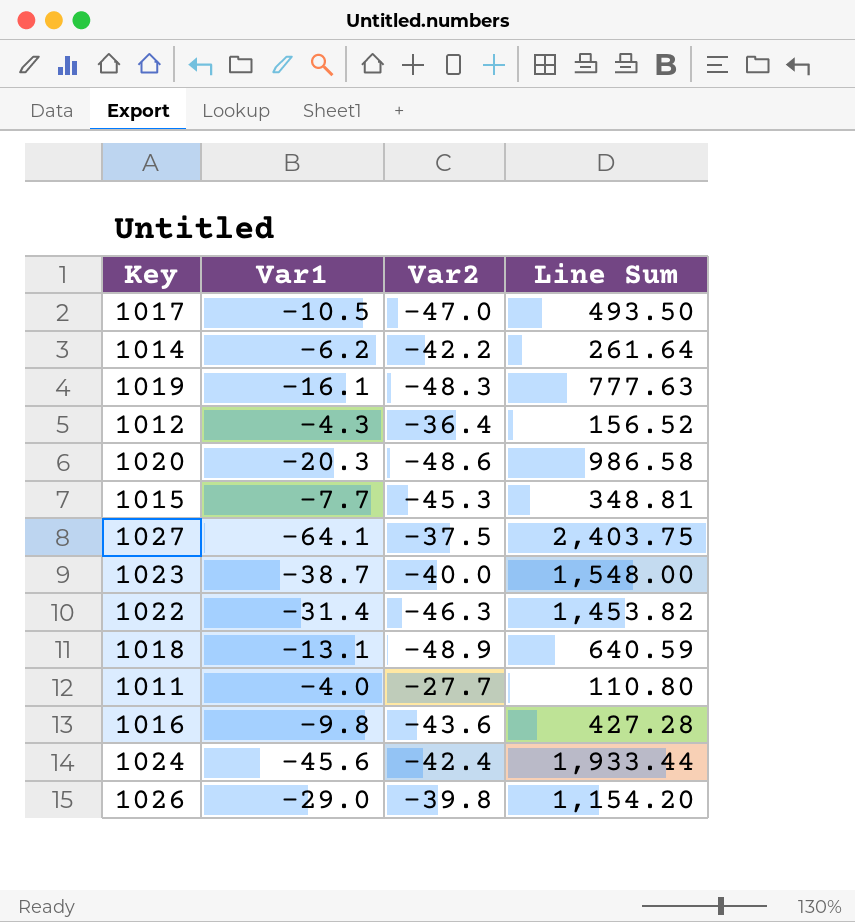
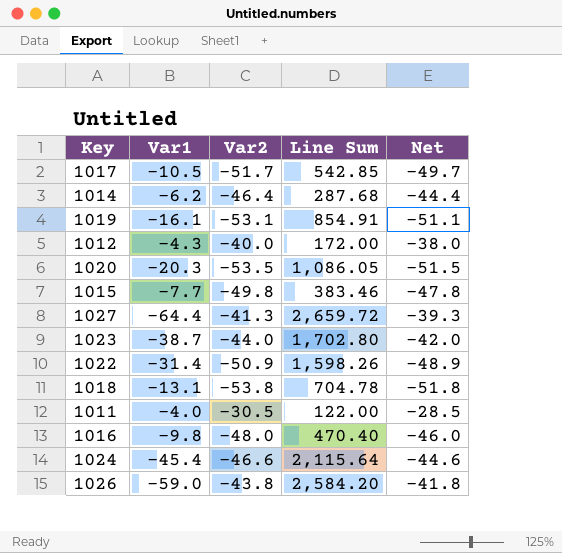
column Net | formula: none -> [Var2] + 2
1017 | Var2: -47.0 -> -51.7
1017 | Line Sum: 493.50 -> 542.85
1014 | Var2: -42.2 -> -46.4
1014 | Line Sum: 261.64 -> 287.68
1019 | Var2: -48.3 -> -53.1
1019 | Line Sum: 777.63 -> 854.91
1012 | Var2: -36.4 -> -40.0
1012 | Line Sum: 156.52 -> 172.00
1020 | Var2: -48.6 -> -53.5
1020 | Line Sum: 986.58 -> 1,086.05
1015 | Var2: -45.3 -> -49.8
1015 | Line Sum: 348.81 -> 383.46
1027 | Var1: -64.1 -> -64.4
1027 | Var2: -37.5 -> -41.3
1027 | Line Sum: 2,403.75 -> 2,659.72
1023 | Var2: -40.0 -> -44.0
1023 | Line Sum: 1,548.00 -> 1,702.80
1022 | Var2: -46.3 -> -50.9
1022 | Line Sum: 1,453.82 -> 1,598.26
1018 | Var2: -48.9 -> -53.8
1018 | Line Sum: 640.59 -> 704.78
1011 | Var2: -27.7 -> -30.5
1011 | Line Sum: 110.80 -> 122.00
1016 | Var2: -43.6 -> -48.0
1016 | Line Sum: 427.28 -> 470.40
1024 | Var1: -45.6 -> -45.4
1024 | Var2: -42.4 -> -46.6
1024 | Line Sum: 1,933.44 -> 2,115.64
1026 | Var1: -29.0 -> -59.0
1026 | Var2: -39.8 -> -43.8
1026 | Line Sum: 1,154.20 -> 2,584.20

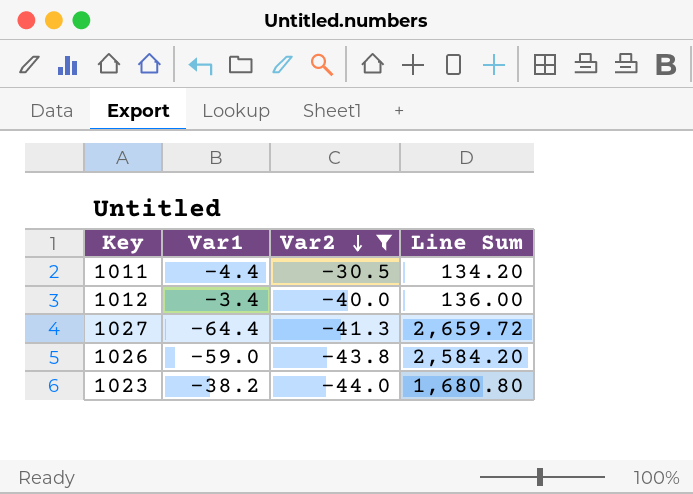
filter: none -> Var2 >= -44.0
row order: none -> Var2 descending
column Net | formula: [Var2] + 2 -> none
1011 | Var1: -4.0 -> -4.4
1011 | Line Sum: 122.00 -> 134.20
1012 | Var1: -4.3 -> -3.4
1012 | Line Sum: 172.00 -> 136.00
1023 | Var1: -38.7 -> -38.2
1023 | Line Sum: 1,702.80 -> 1,680.80

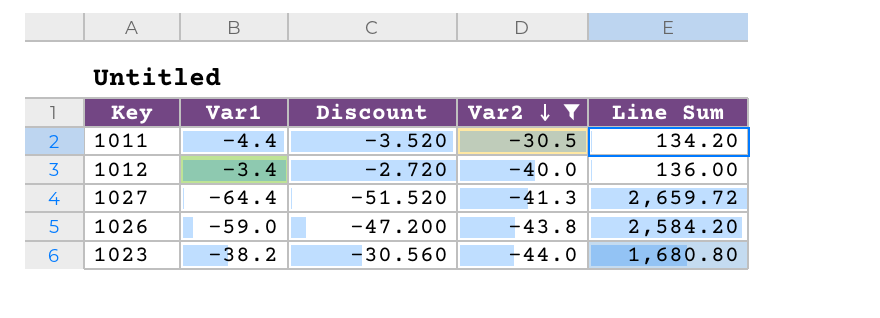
column Discount | formula: none -> [Var1] * 0.8

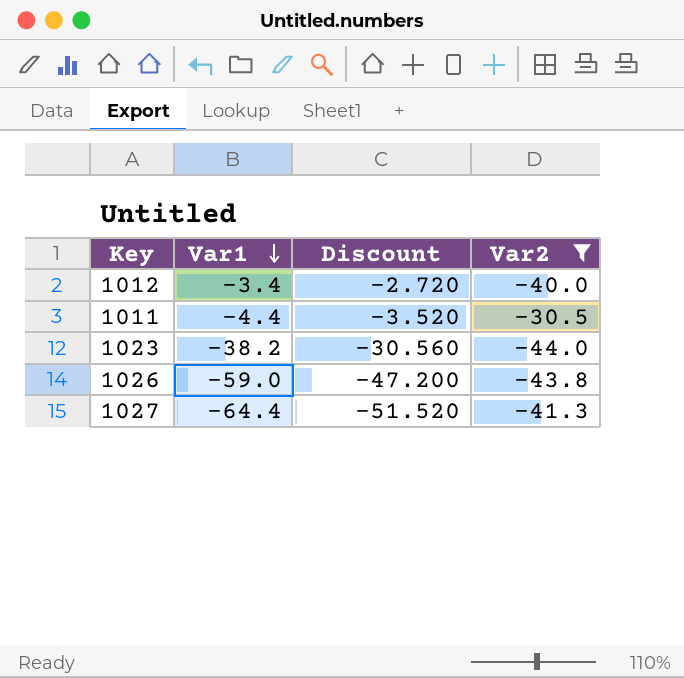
row order: Var2 descending -> Var1 descending
column Line Sum | formula: [Var1] * [Var2] -> none

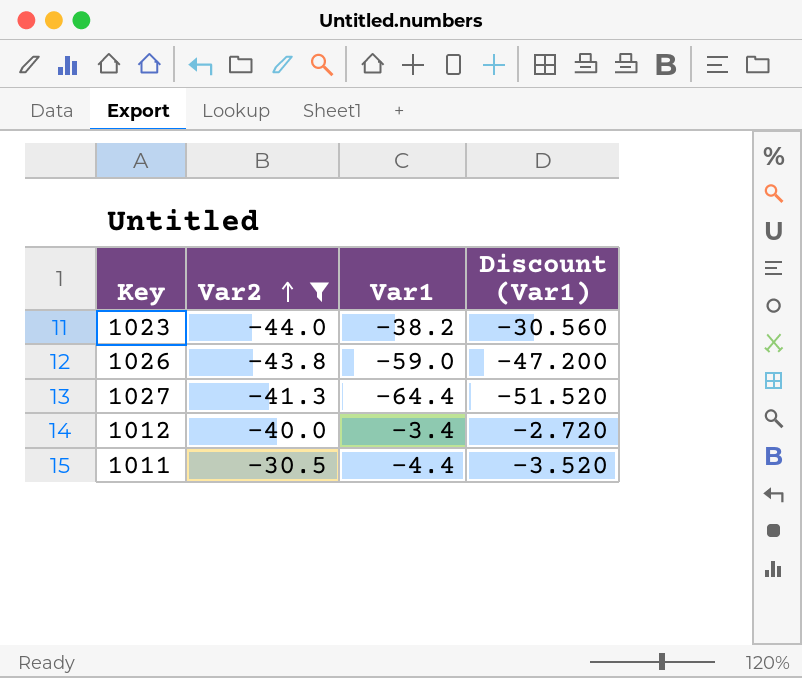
row order: Var1 descending -> Var2 ascending
column Var2 | position: 4 -> 2
column name: Discount -> Discount (Var1)

